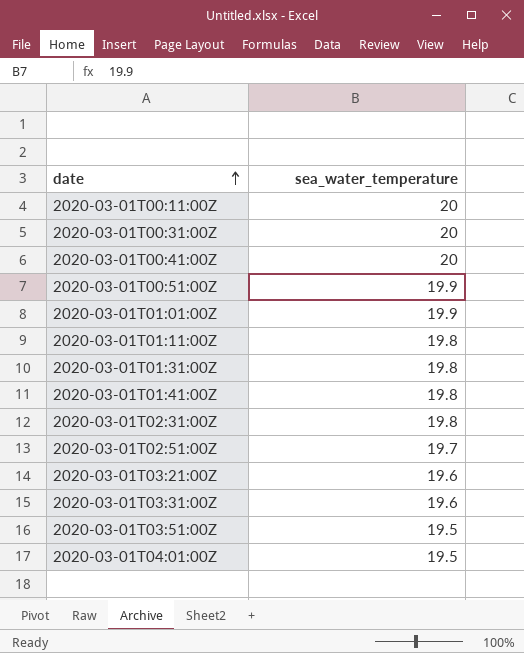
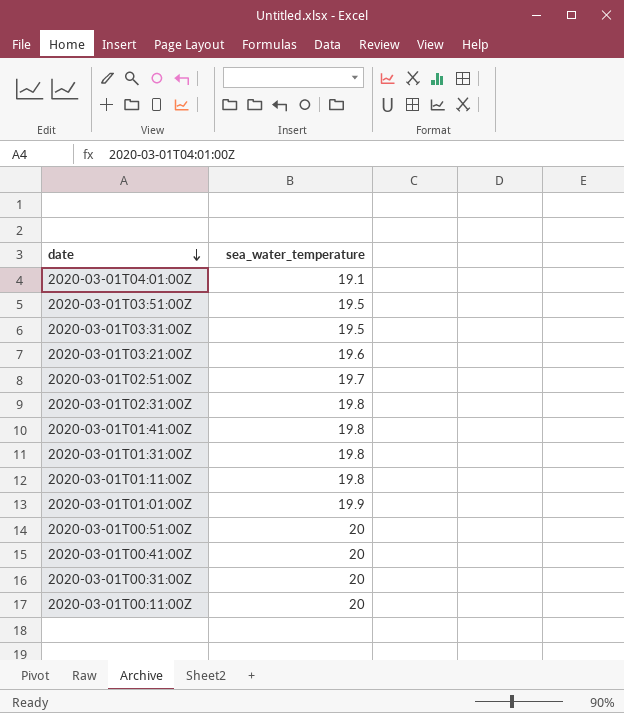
row order: date ascending -> date descending
2020-03-01T04:01:00Z | sea_water_temperature: 19.5 -> 19.1
2020-03-01T03:31:00Z | sea_water_temperature: 19.6 -> 19.5
2020-03-01T00:51:00Z | sea_water_temperature: 19.9 -> 20

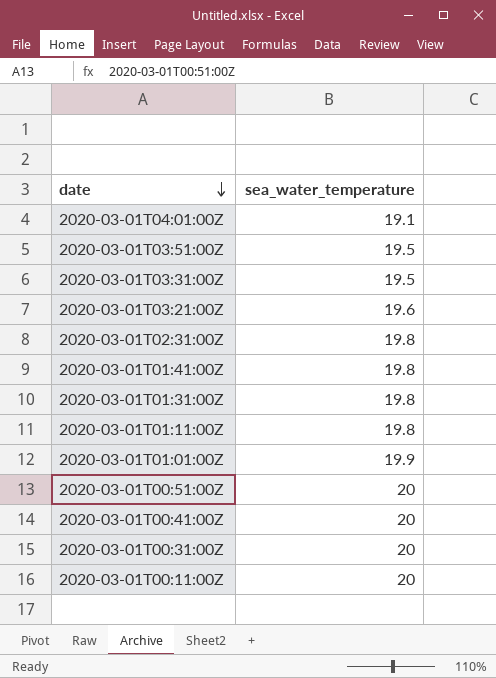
row 2020-03-01T02:51:00Z: 19.7 -> none

